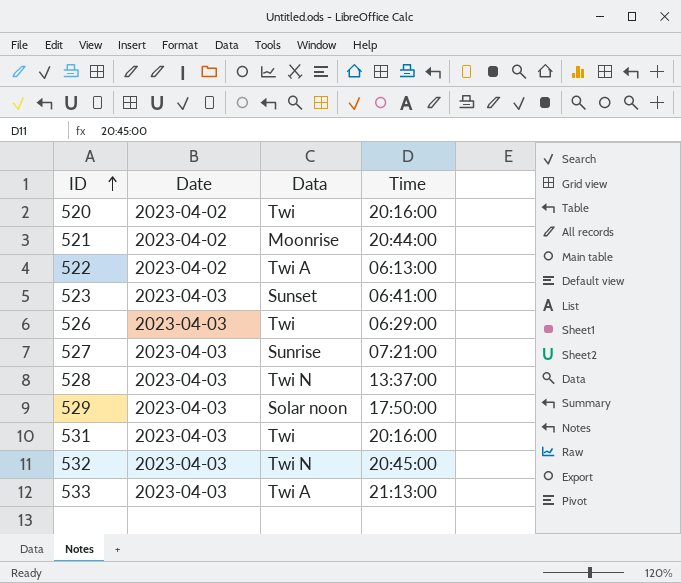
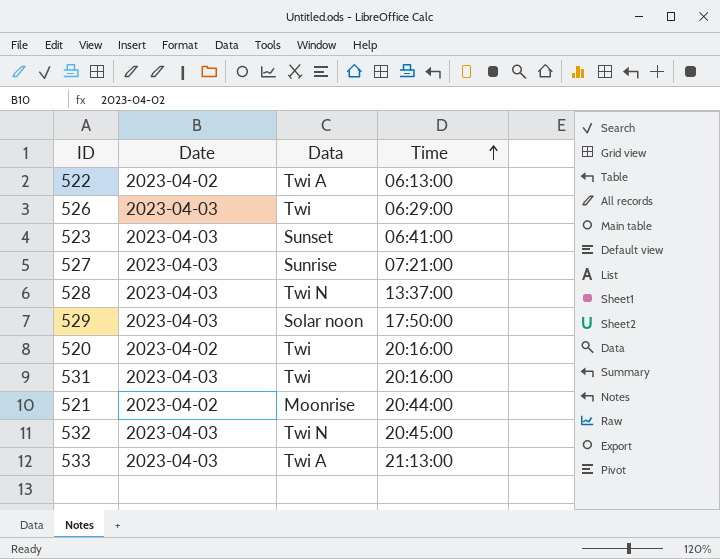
row order: ID ascending -> Time ascending

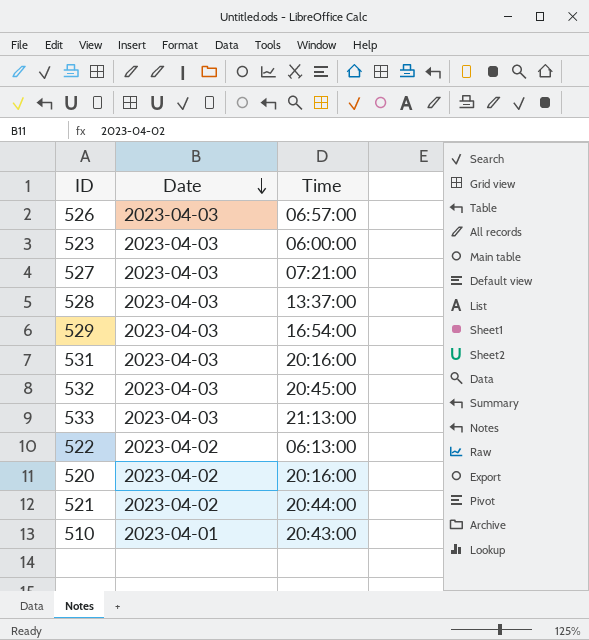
row order: Time ascending -> Date descending
column Data | position: 3 -> none
526 | Time: 06:29:00 -> 06:57:00
523 | Time: 06:41:00 -> 06:00:00
529 | Time: 17:50:00 -> 16:54:00
row 510: none -> 2023-04-01 | 20:43:00

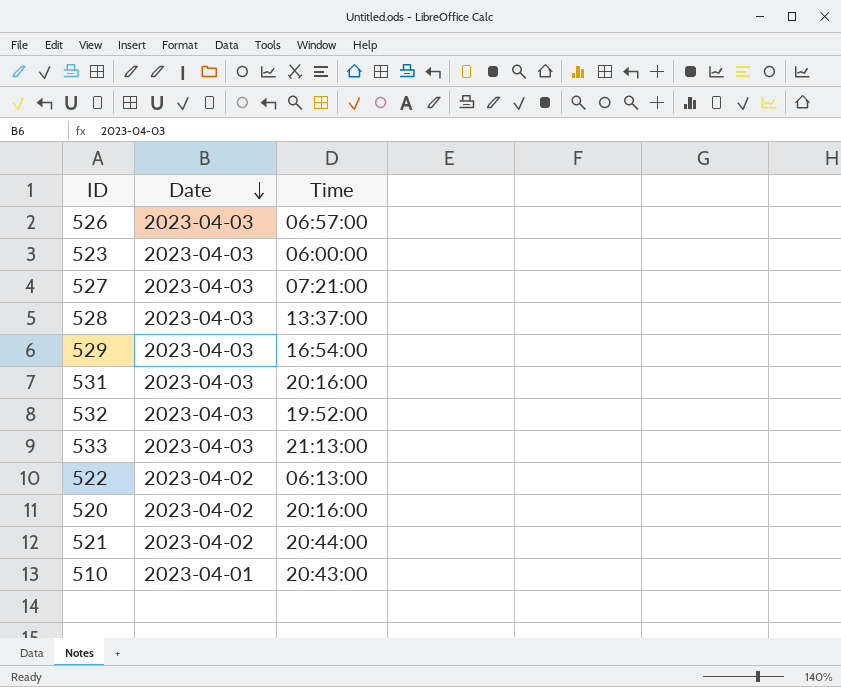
532 | Time: 20:45:00 -> 19:52:00

